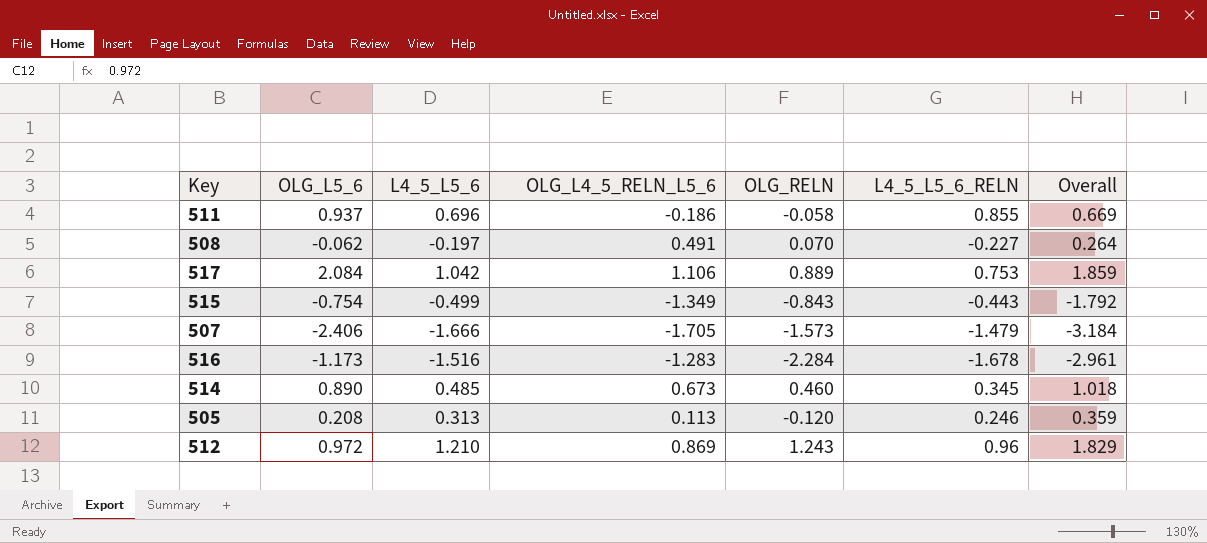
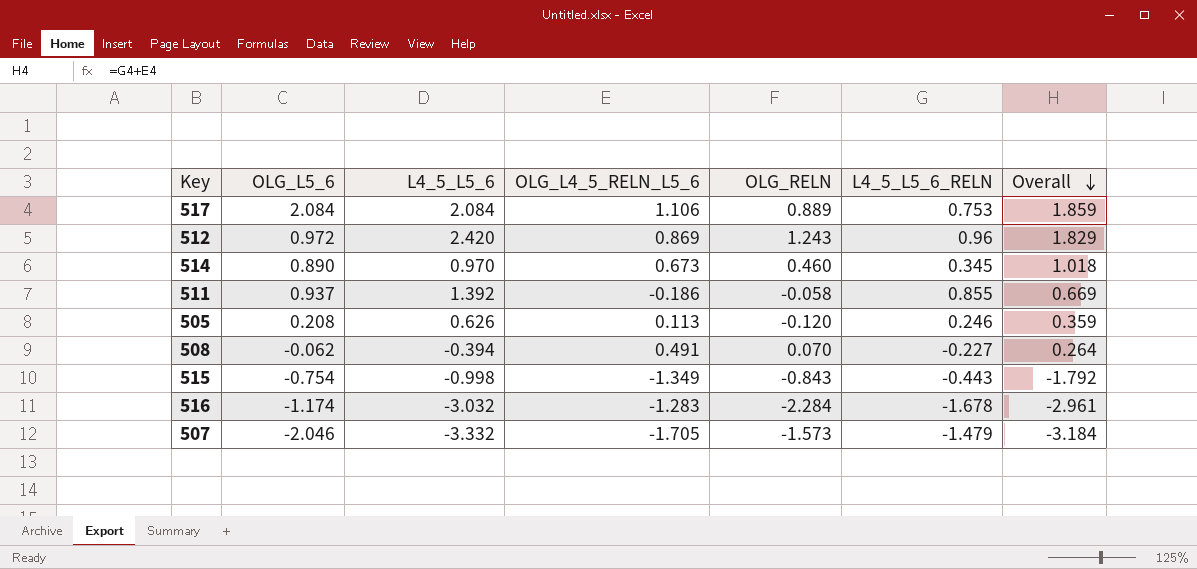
row order: none -> Overall descending
517 | L4_5_L5_6: 1.042 -> 2.084
512 | L4_5_L5_6: 1.210 -> 2.420
514 | L4_5_L5_6: 0.485 -> 0.970
511 | L4_5_L5_6: 0.696 -> 1.392
505 | L4_5_L5_6: 0.313 -> 0.626
508 | L4_5_L5_6: -0.197 -> -0.394
515 | L4_5_L5_6: -0.499 -> -0.998
516 | OLG_L5_6: -1.173 -> -1.174
516 | L4_5_L5_6: -1.516 -> -3.032
507 | OLG_L5_6: -2.406 -> -2.046
507 | L4_5_L5_6: -1.666 -> -3.332

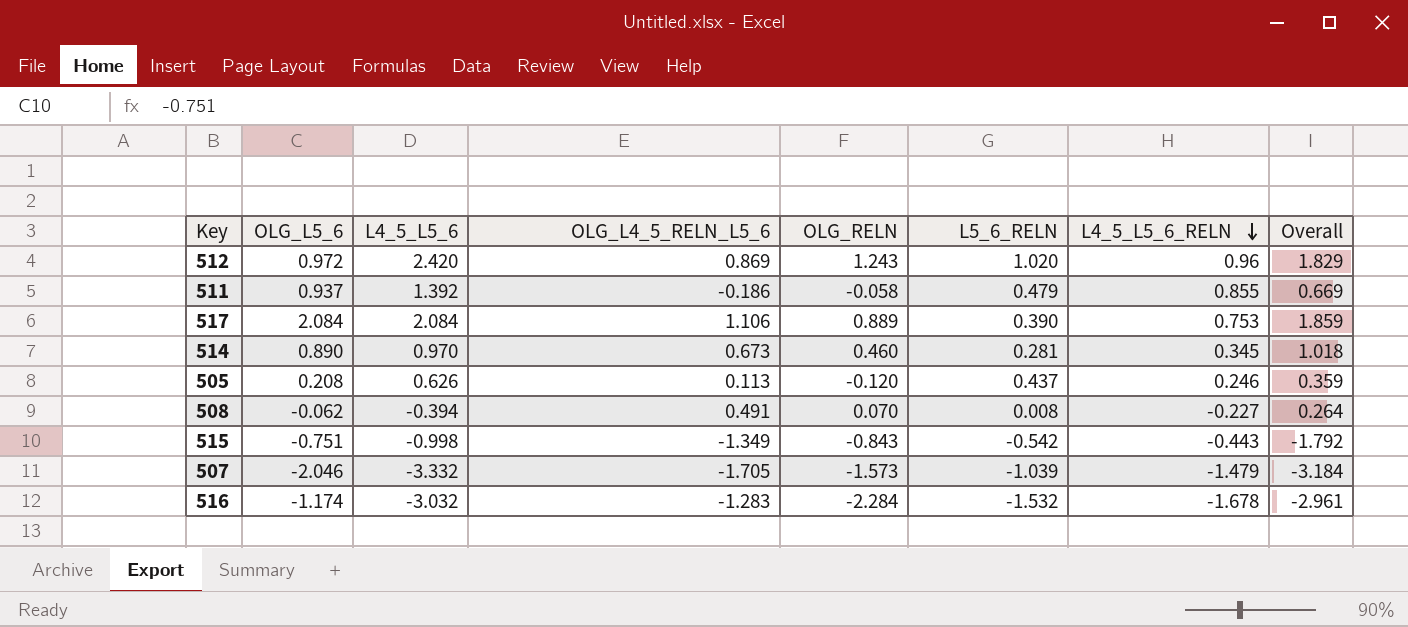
row order: Overall descending -> L4_5_L5_6_RELN descending
column L5_6_RELN | position: none -> 6
515 | OLG_L5_6: -0.754 -> -0.751

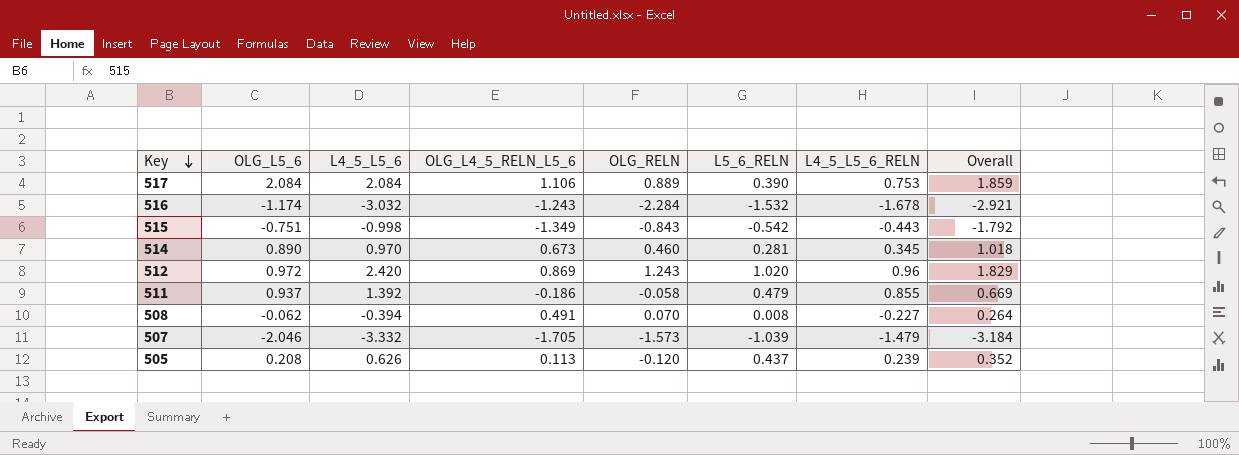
row order: L4_5_L5_6_RELN descending -> Key descending
516 | OLG_L4_5_RELN_L5_6: -1.283 -> -1.243
516 | Overall: -2.961 -> -2.921
505 | L4_5_L5_6_RELN: 0.246 -> 0.239
505 | Overall: 0.359 -> 0.352

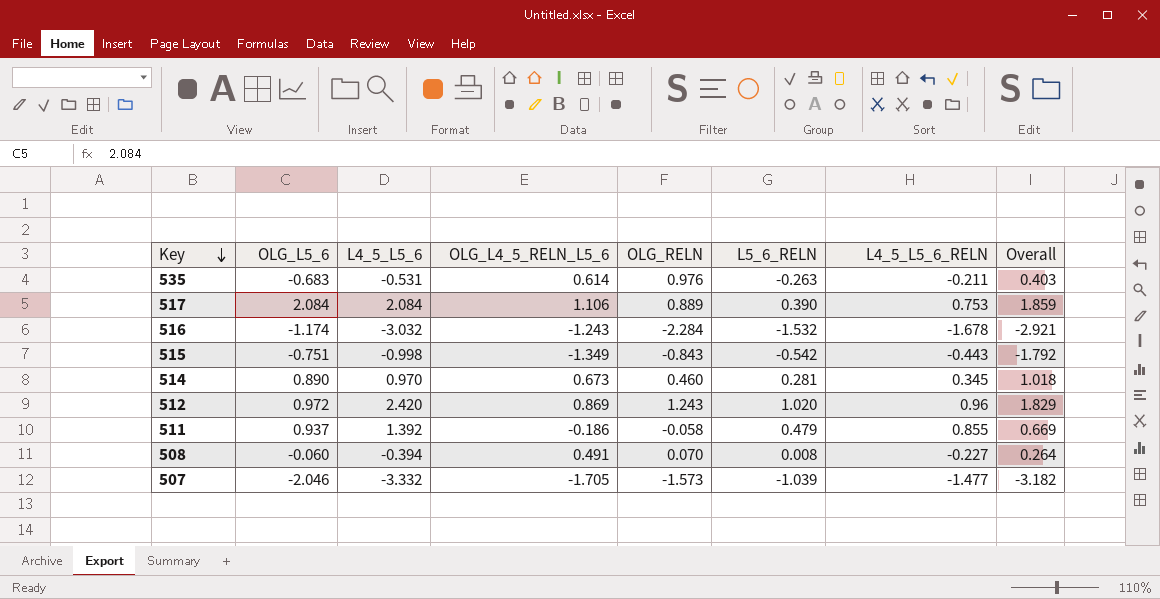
row 505: 0.208 | 0.626 | 0.113 | -0.120 | 0.437 | 0.239 | 0.352 -> none
row 535: none -> -0.683 | -0.531 | 0.614 | 0.976 | -0.263 | -0.211 | 0.403
508 | OLG_L5_6: -0.062 -> -0.060
507 | L4_5_L5_6_RELN: -1.479 -> -1.477
507 | Overall: -3.184 -> -3.182

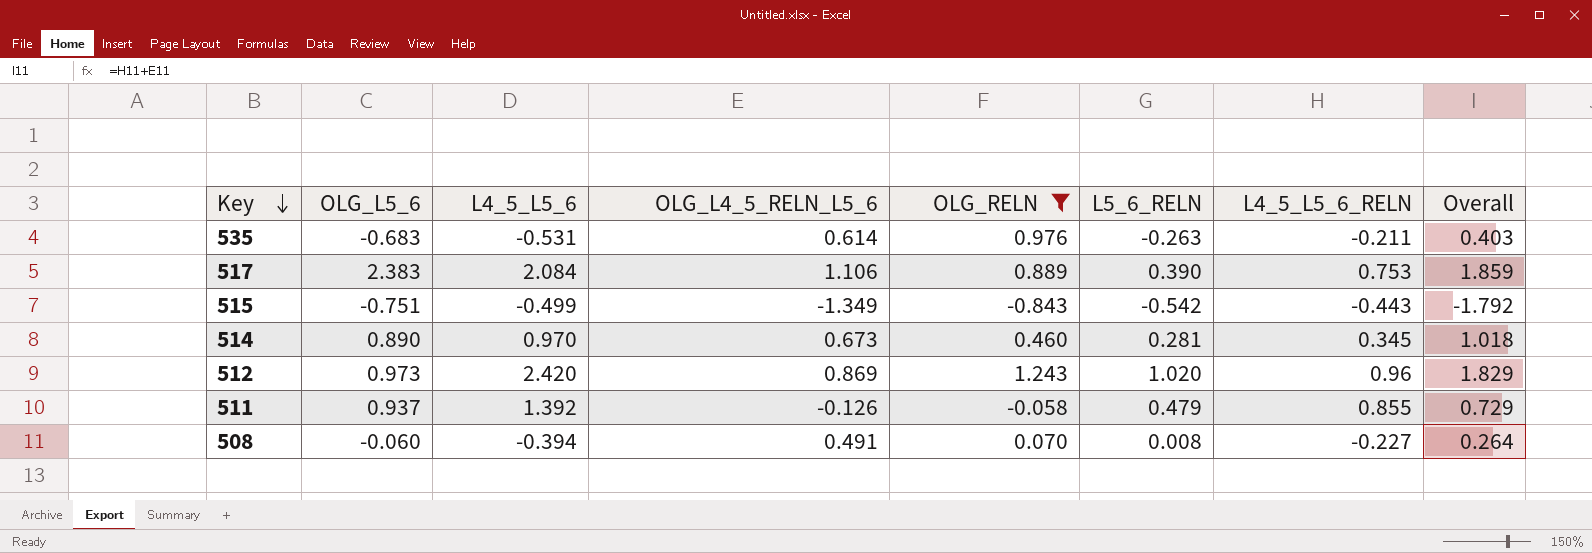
filter: none -> OLG_RELN >= -0.843
517 | OLG_L5_6: 2.084 -> 2.383
515 | L4_5_L5_6: -0.998 -> -0.499
512 | OLG_L5_6: 0.972 -> 0.973
511 | OLG_L4_5_RELN_L5_6: -0.186 -> -0.126
511 | Overall: 0.669 -> 0.729

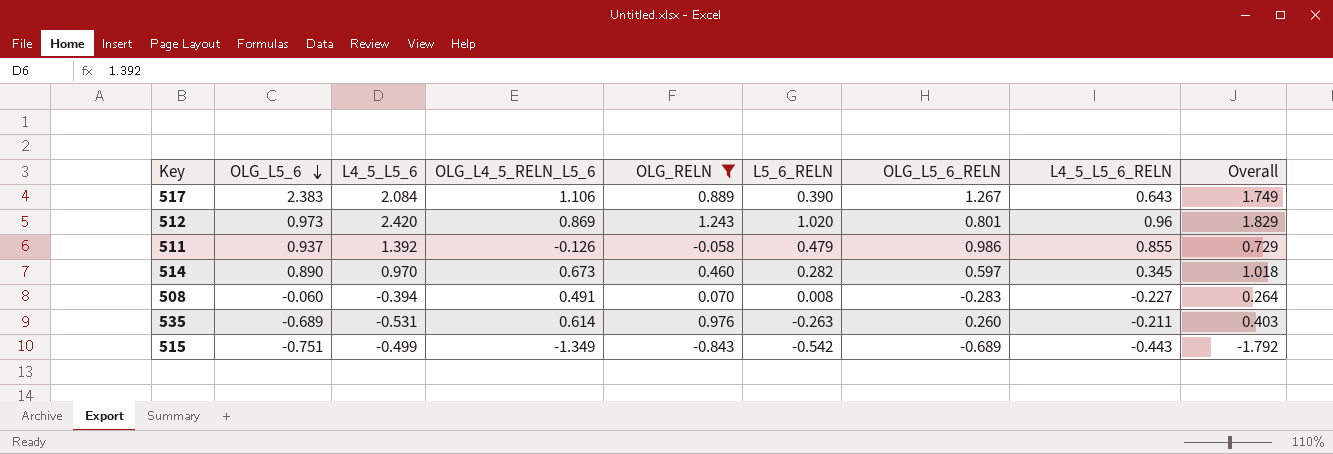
row order: Key descending -> OLG_L5_6 descending
column OLG_L5_6_RELN | position: none -> 7
517 | L4_5_L5_6_RELN: 0.753 -> 0.643
517 | Overall: 1.859 -> 1.749
514 | L5_6_RELN: 0.281 -> 0.282
535 | OLG_L5_6: -0.683 -> -0.689

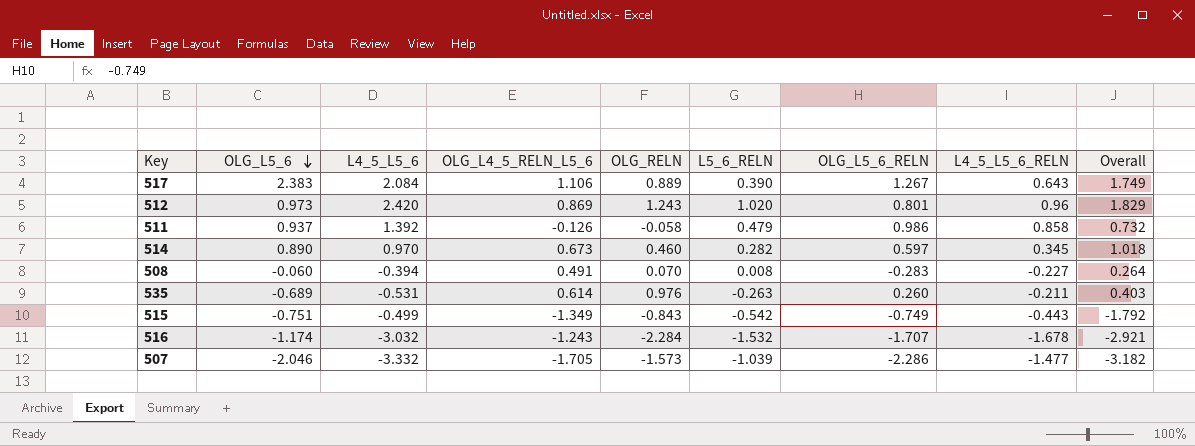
filter: OLG_RELN >= -0.843 -> none
511 | L4_5_L5_6_RELN: 0.855 -> 0.858
511 | Overall: 0.729 -> 0.732
515 | OLG_L5_6_RELN: -0.689 -> -0.749

